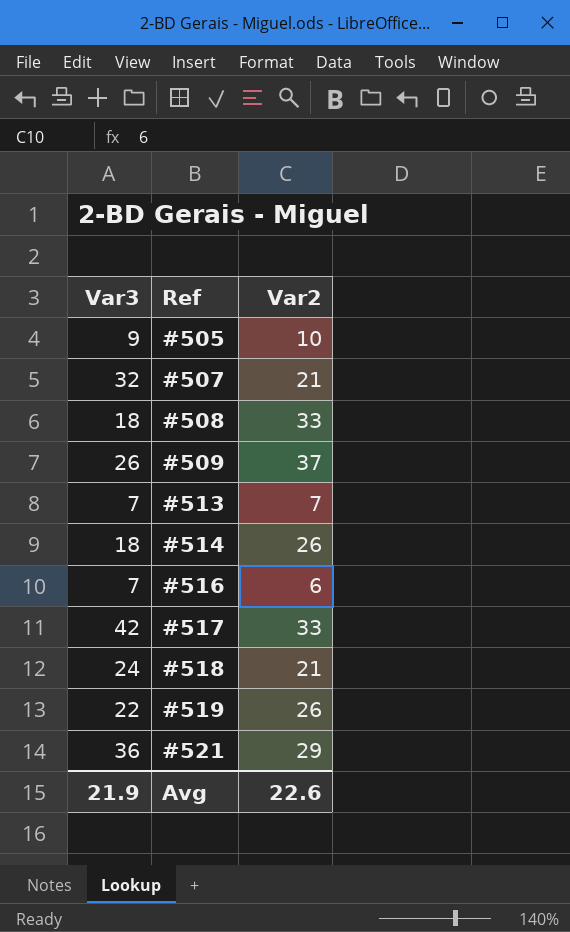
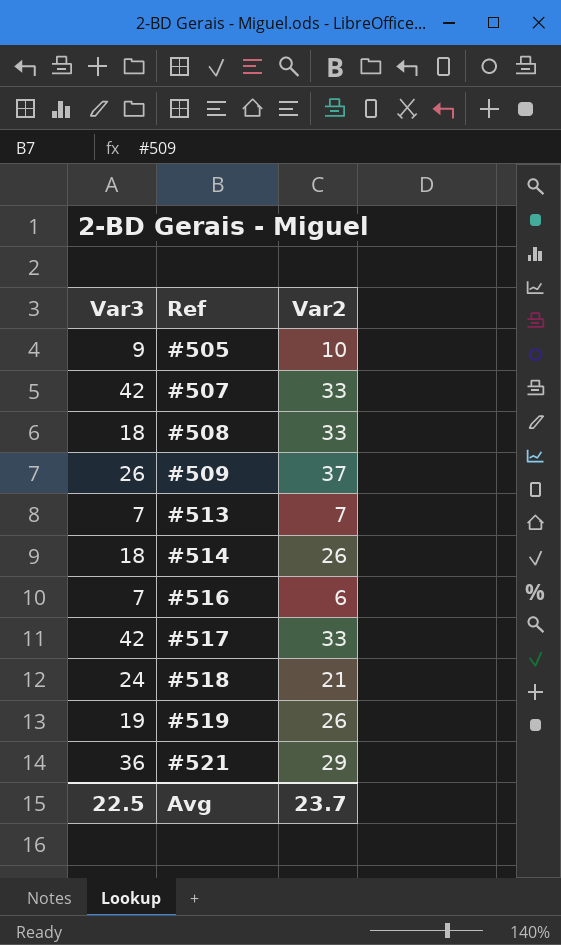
#507 | Var3: 32 -> 42
#507 | Var2: 21 -> 33
#519 | Var3: 22 -> 19
Avg | Var3: 21.9 -> 22.5
Avg | Var2: 22.6 -> 23.7

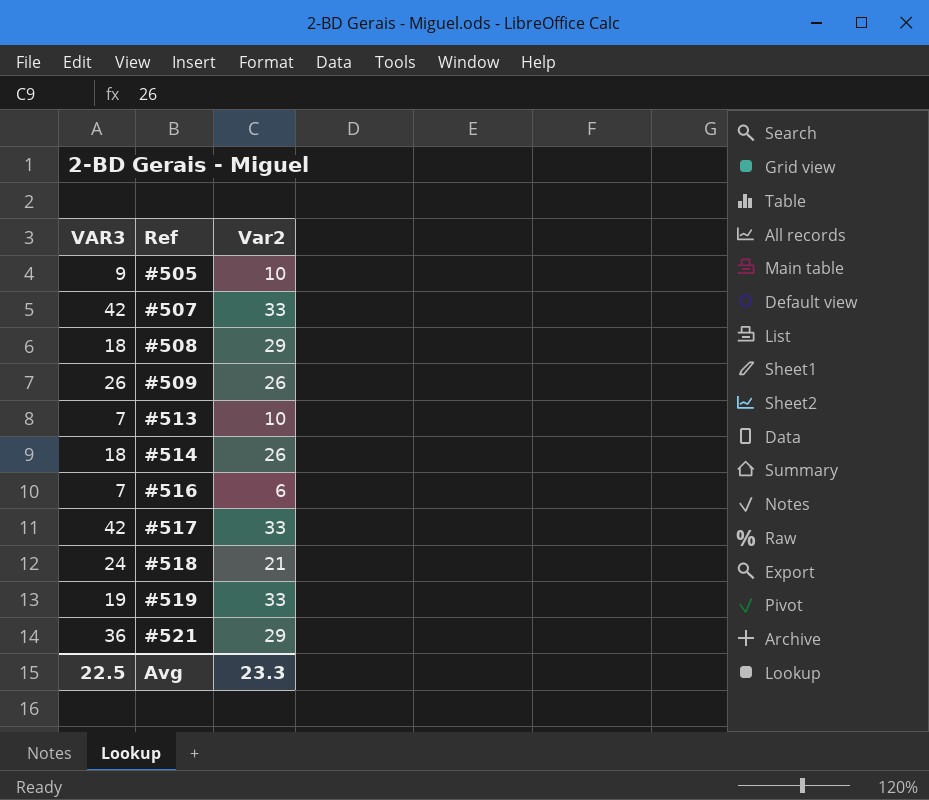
column name: Var3 -> VAR3
#508 | Var2: 33 -> 29
#509 | Var2: 37 -> 26
#513 | Var2: 7 -> 10
#519 | Var2: 26 -> 33
Avg | Var2: 23.7 -> 23.3

